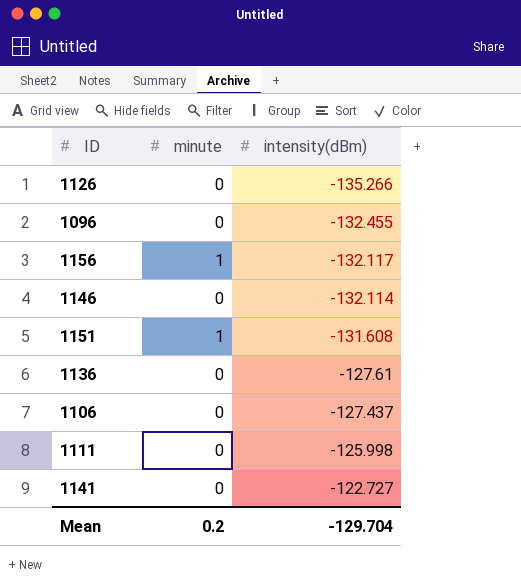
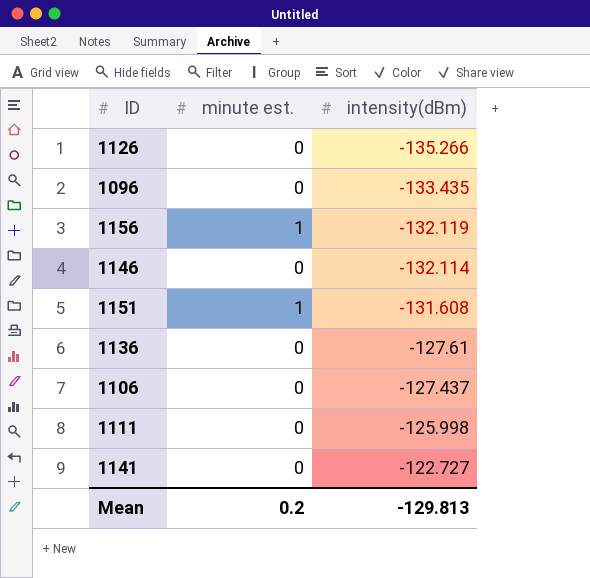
column name: minute -> minute est.
1096 | intensity(dBm): -132.455 -> -133.435
1156 | intensity(dBm): -132.117 -> -132.119
Mean | intensity(dBm): -129.704 -> -129.813

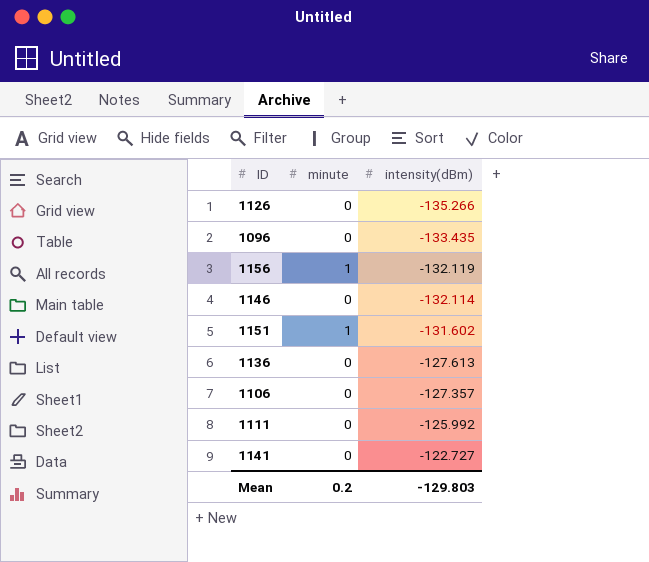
column name: minute est. -> minute
1151 | intensity(dBm): -131.608 -> -131.602
1136 | intensity(dBm): -127.61 -> -127.613
1106 | intensity(dBm): -127.437 -> -127.357
1111 | intensity(dBm): -125.998 -> -125.992
Mean | intensity(dBm): -129.813 -> -129.803

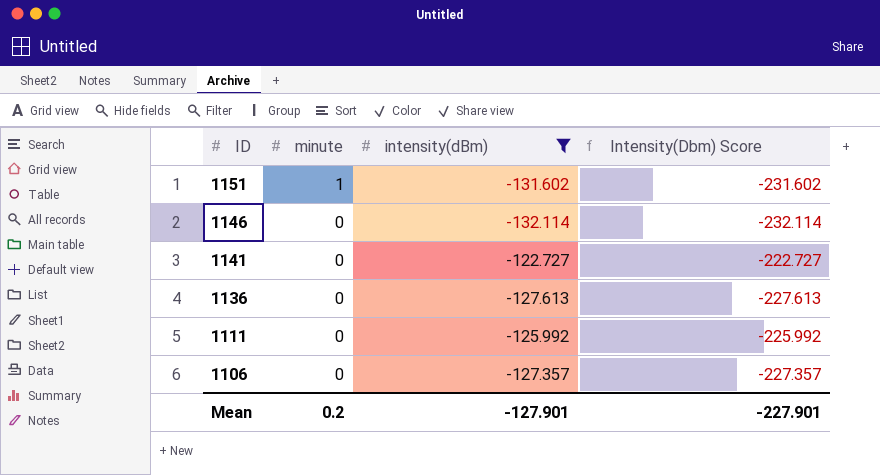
filter: none -> intensity(dBm) >= -132.114
row order: intensity(dBm) ascending -> ID descending
column Intensity(Dbm) Score | formula: none -> [intensity(dBm)] - 100
Mean | intensity(dBm): -129.803 -> -127.901

